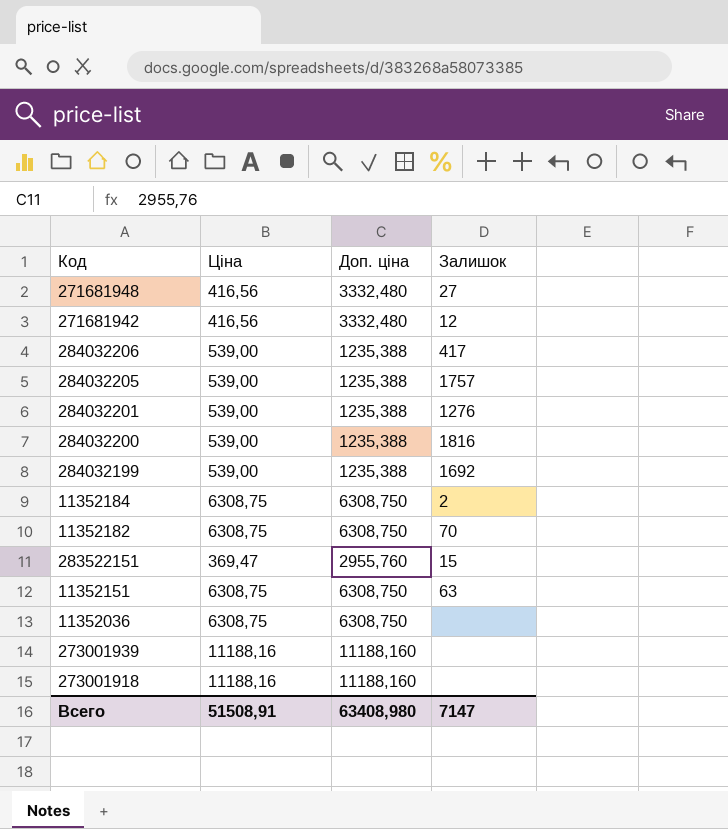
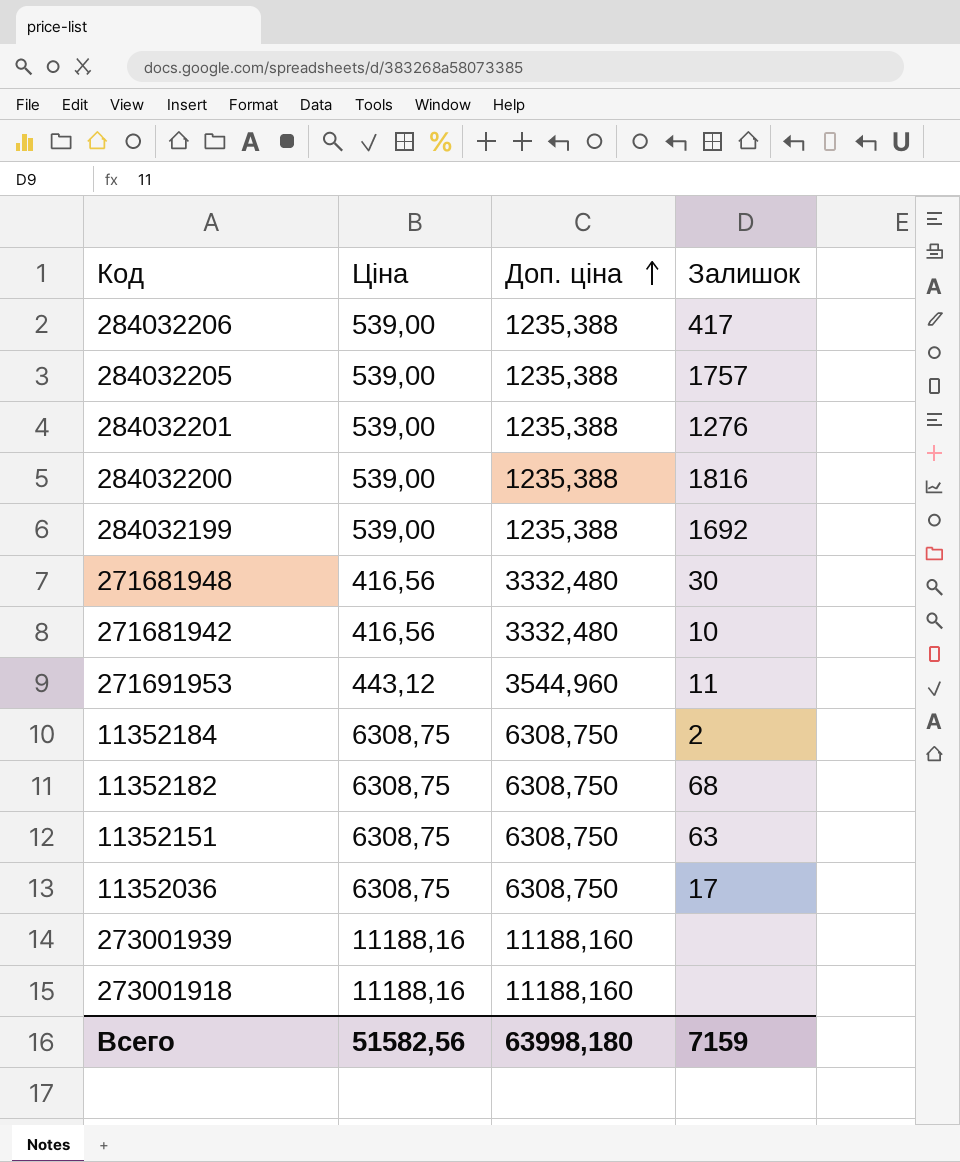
row order: none -> Доп. ціна ascending
row 283522151: 369,47 | 2955,760 | 15 -> none
271681948 | Залишок: 27 -> 30
271681942 | Залишок: 12 -> 10
row 271691953: none -> 443,12 | 3544,960 | 11
11352182 | Залишок: 70 -> 68
11352036 | Залишок: none -> 17
Всего | Ціна: 51508,91 -> 51582,56
Всего | Доп. ціна: 63408,980 -> 63998,180
Всего | Залишок: 7147 -> 7159

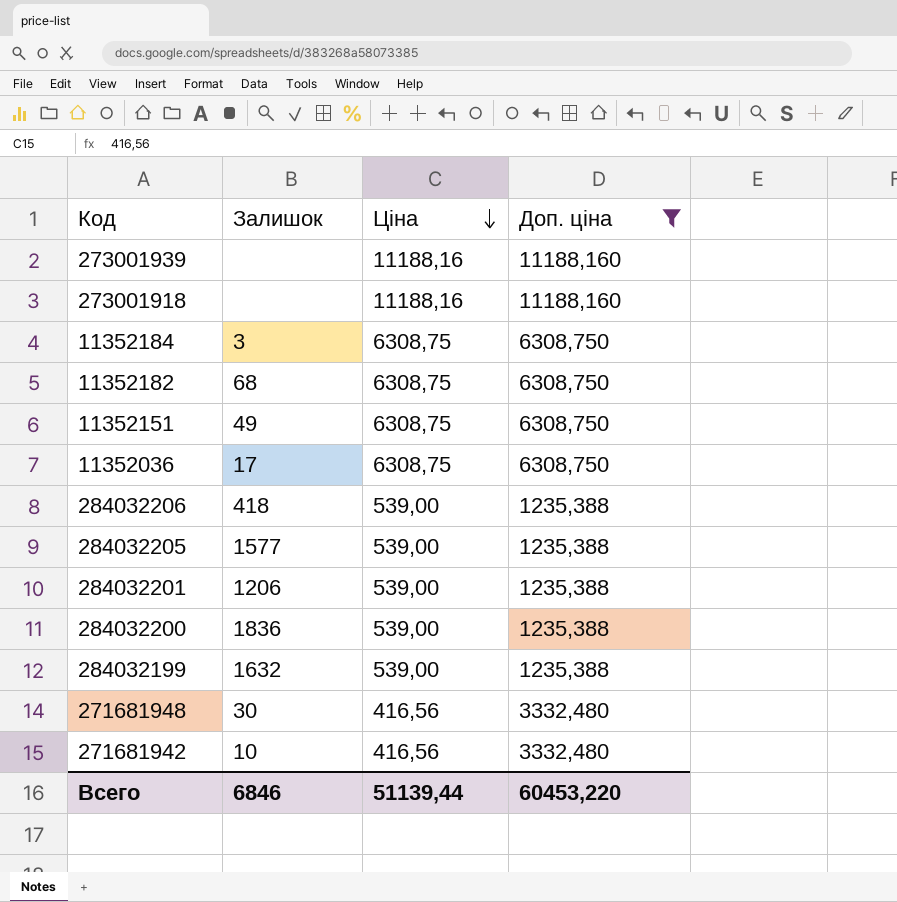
filter: none -> Доп. ціна != 3544,960
row order: Доп. ціна ascending -> Ціна descending
column Залишок | position: 4 -> 2
11352184 | Залишок: 2 -> 3
11352151 | Залишок: 63 -> 49
284032206 | Залишок: 417 -> 418
284032205 | Залишок: 1757 -> 1577
284032201 | Залишок: 1276 -> 1206
284032200 | Залишок: 1816 -> 1836
284032199 | Залишок: 1692 -> 1632
Всего | Залишок: 7159 -> 6846
Всего | Ціна: 51582,56 -> 51139,44
Всего | Доп. ціна: 63998,180 -> 60453,220

